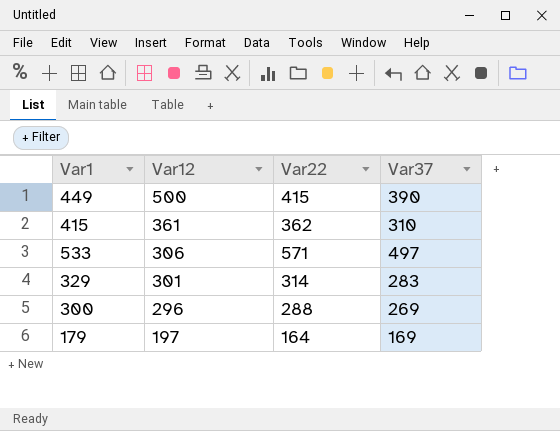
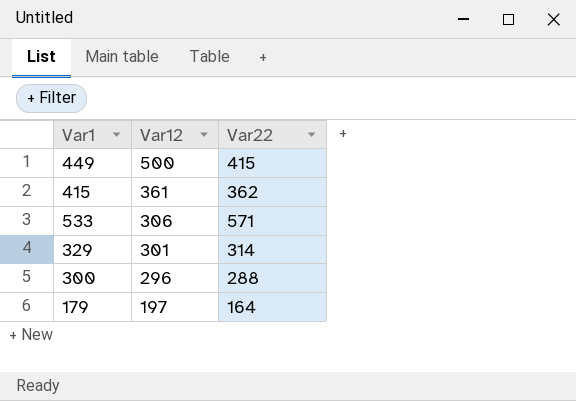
column Var37 | position: 4 -> none

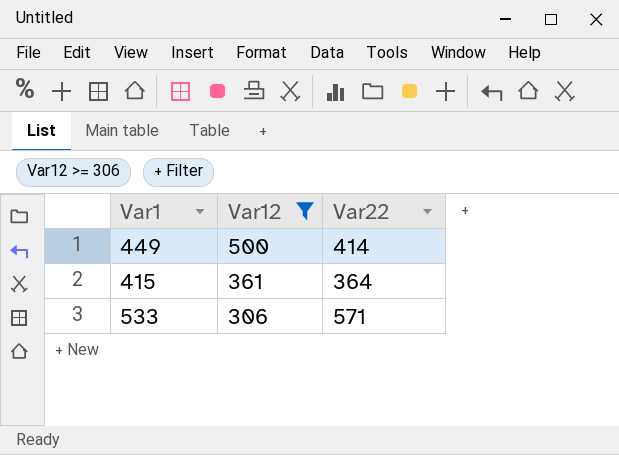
filter: none -> Var12 >= 306
449 | Var22: 415 -> 414
415 | Var22: 362 -> 364

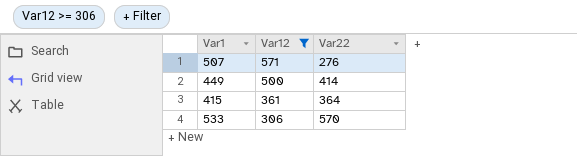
row 507: none -> 571 | 276
533 | Var22: 571 -> 570

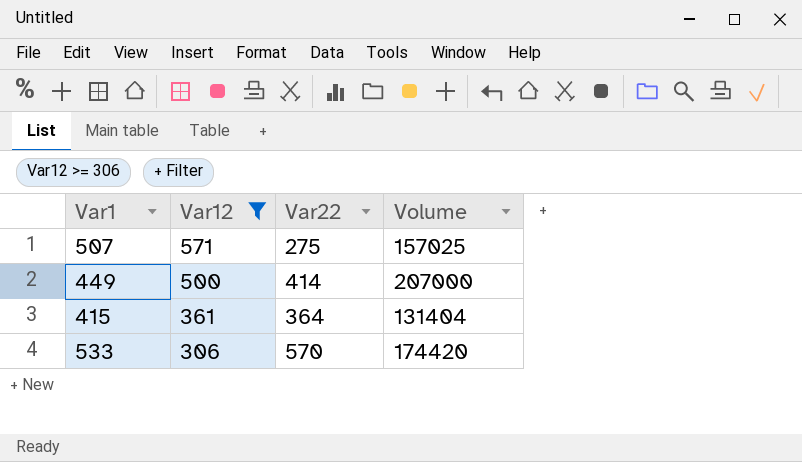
column Volume | formula: none -> [Var12] * [Var22]
507 | Var22: 276 -> 275

